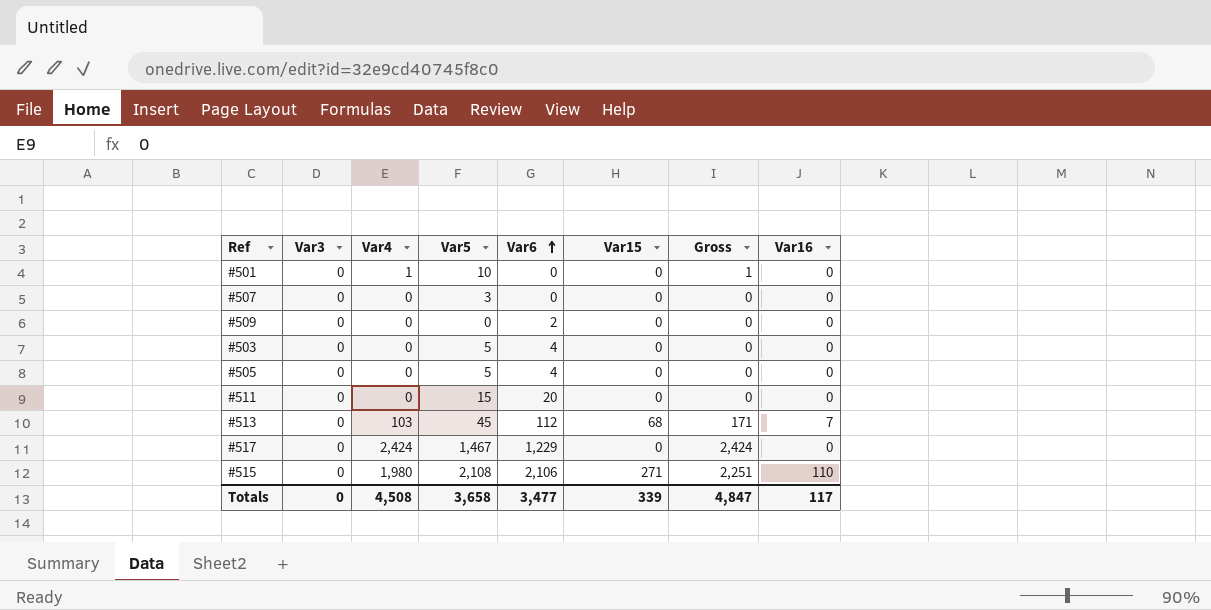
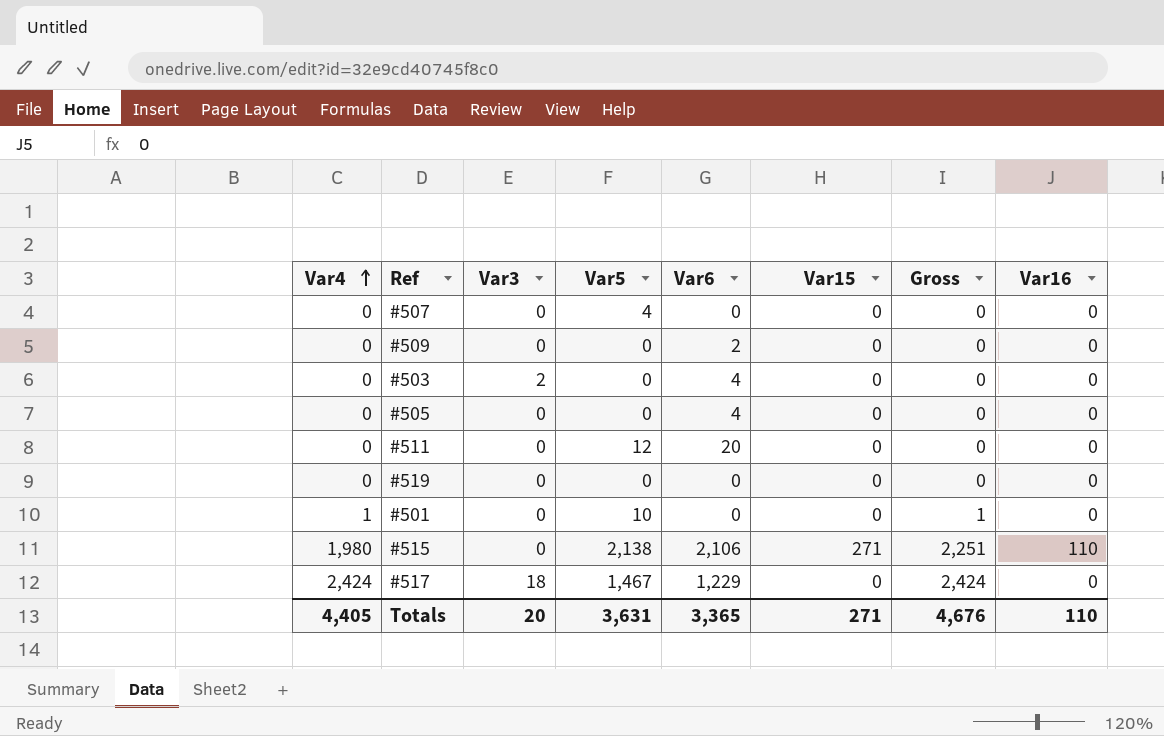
row order: Var6 ascending -> Var4 ascending
column Var4 | position: 3 -> 1
row #513: 0 | 103 | 45 | 112 | 68 | 171 | 7 -> none
#507 | Var5: 3 -> 4
#503 | Var3: 0 -> 2
#503 | Var5: 5 -> 0
#505 | Var5: 5 -> 0
#511 | Var5: 15 -> 12
row #519: none -> 0 | 0 | 0 | 0 | 0 | 0 | 0
#515 | Var5: 2,108 -> 2,138
#517 | Var3: 0 -> 18
Totals | Var4: 4,508 -> 4,405
Totals | Var3: 0 -> 20
Totals | Var5: 3,658 -> 3,631
Totals | Var6: 3,477 -> 3,365
Totals | Var15: 339 -> 271
Totals | Gross: 4,847 -> 4,676
Totals | Var16: 117 -> 110

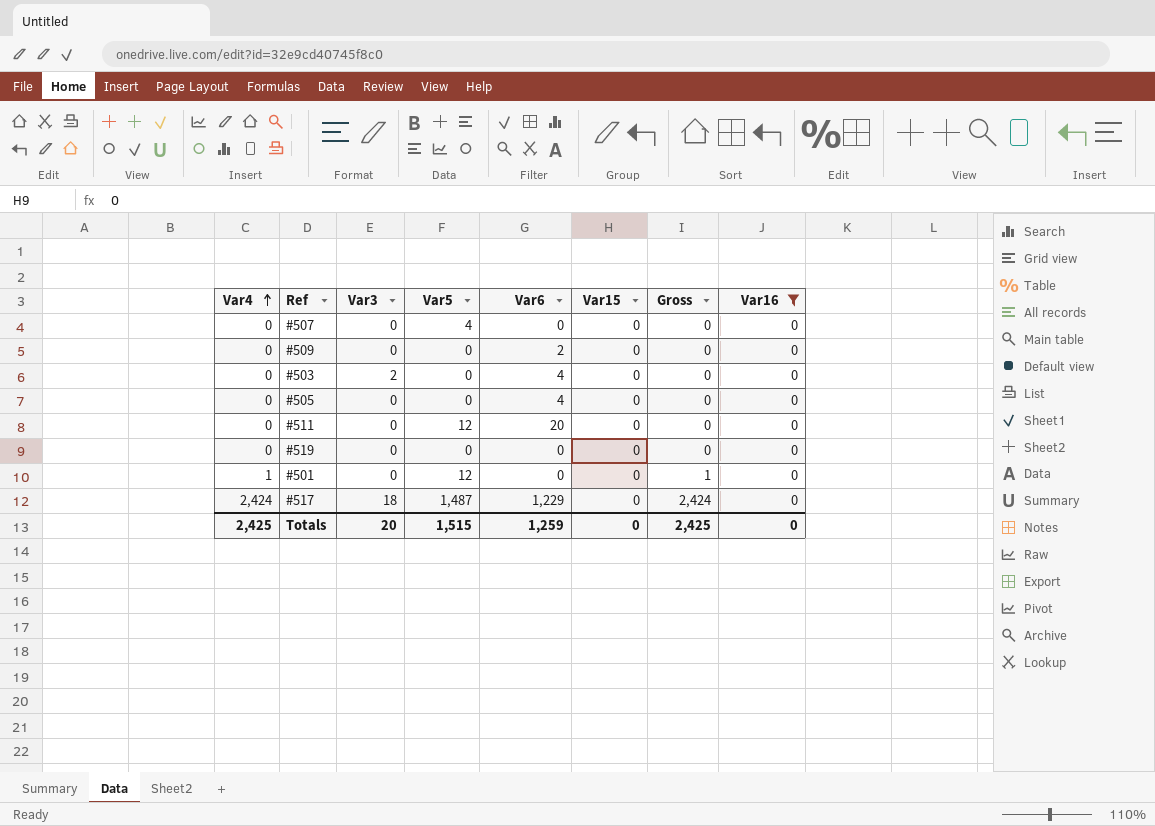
filter: none -> Var16 = 0
#501 | Var5: 10 -> 12
#517 | Var5: 1,467 -> 1,487
Totals | Var4: 4,405 -> 2,425
Totals | Var5: 3,631 -> 1,515
Totals | Var6: 3,365 -> 1,259
Totals | Var15: 271 -> 0
Totals | Gross: 4,676 -> 2,425
Totals | Var16: 110 -> 0

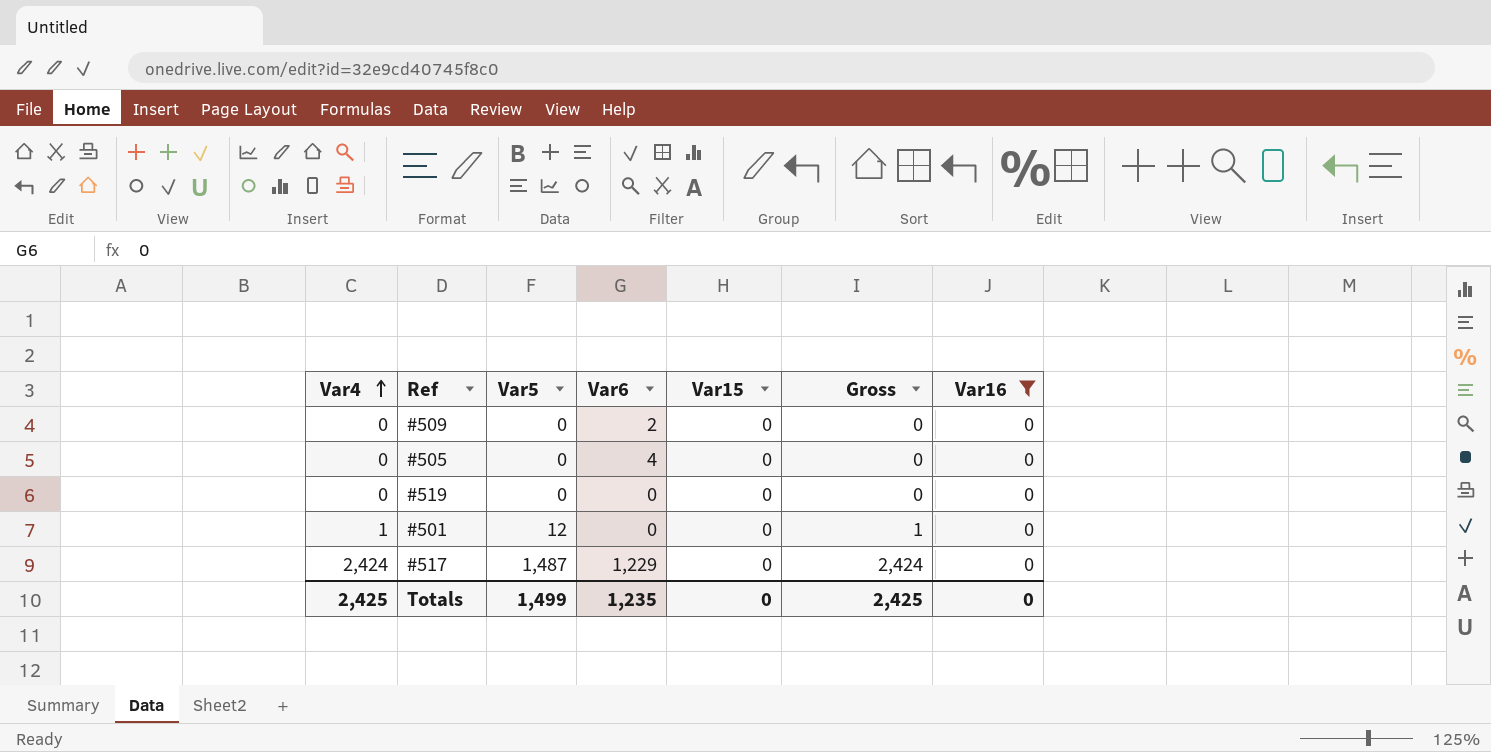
column Var3 | position: 3 -> none
row #507: 0 | 0 | 4 | 0 | 0 | 0 | 0 -> none
row #503: 0 | 2 | 0 | 4 | 0 | 0 | 0 -> none
row #511: 0 | 0 | 12 | 20 | 0 | 0 | 0 -> none
Totals | Var5: 1,515 -> 1,499
Totals | Var6: 1,259 -> 1,235

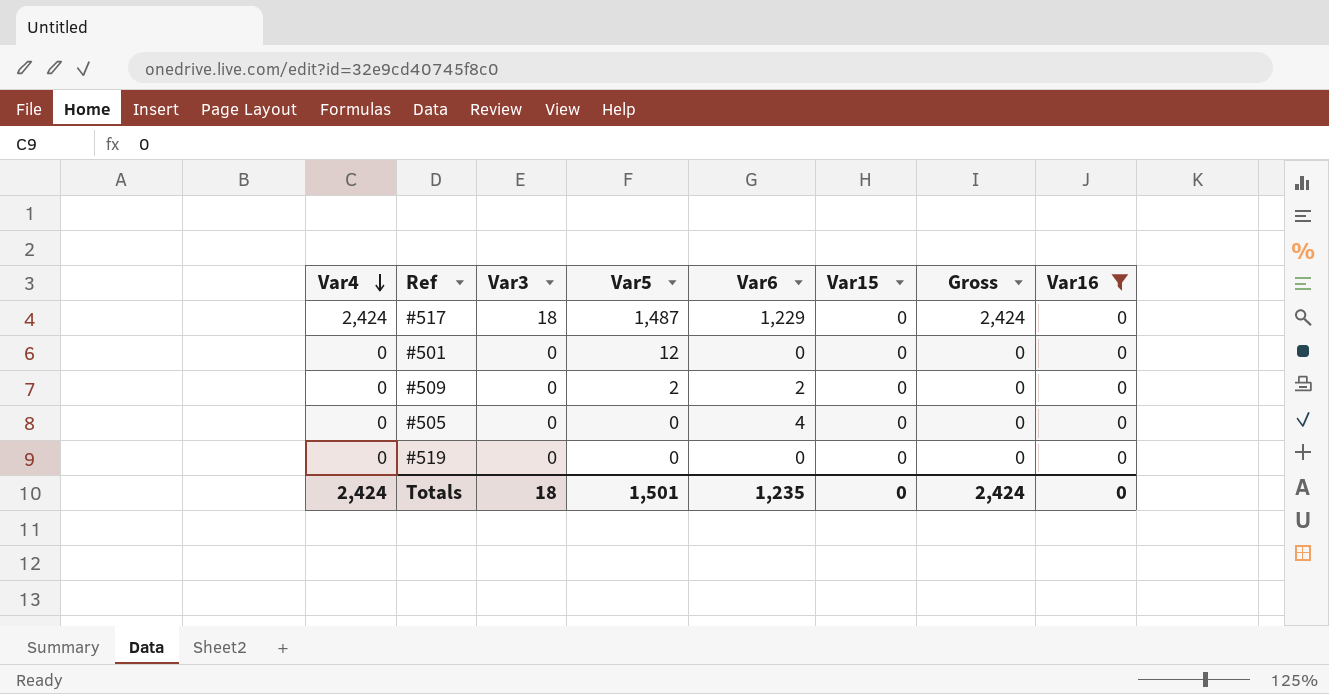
row order: Var4 ascending -> Var4 descending
column Var3 | position: none -> 3
#501 | Var4: 1 -> 0
#501 | Gross: 1 -> 0
#509 | Var5: 0 -> 2
Totals | Var4: 2,425 -> 2,424
Totals | Var5: 1,499 -> 1,501
Totals | Gross: 2,425 -> 2,424

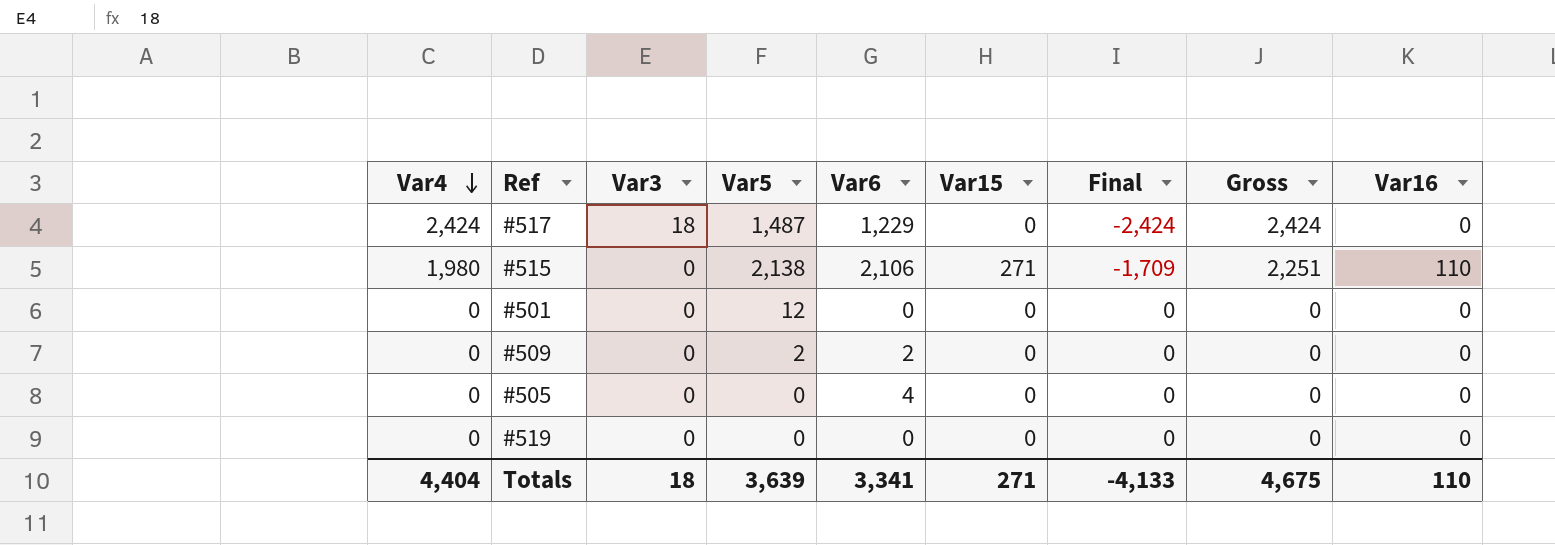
filter: Var16 = 0 -> none
column Final | formula: none -> [Var15] - [Var4]
Totals | Var4: 2,424 -> 4,404
Totals | Var5: 1,501 -> 3,639
Totals | Var6: 1,235 -> 3,341
Totals | Var15: 0 -> 271
Totals | Gross: 2,424 -> 4,675
Totals | Var16: 0 -> 110

